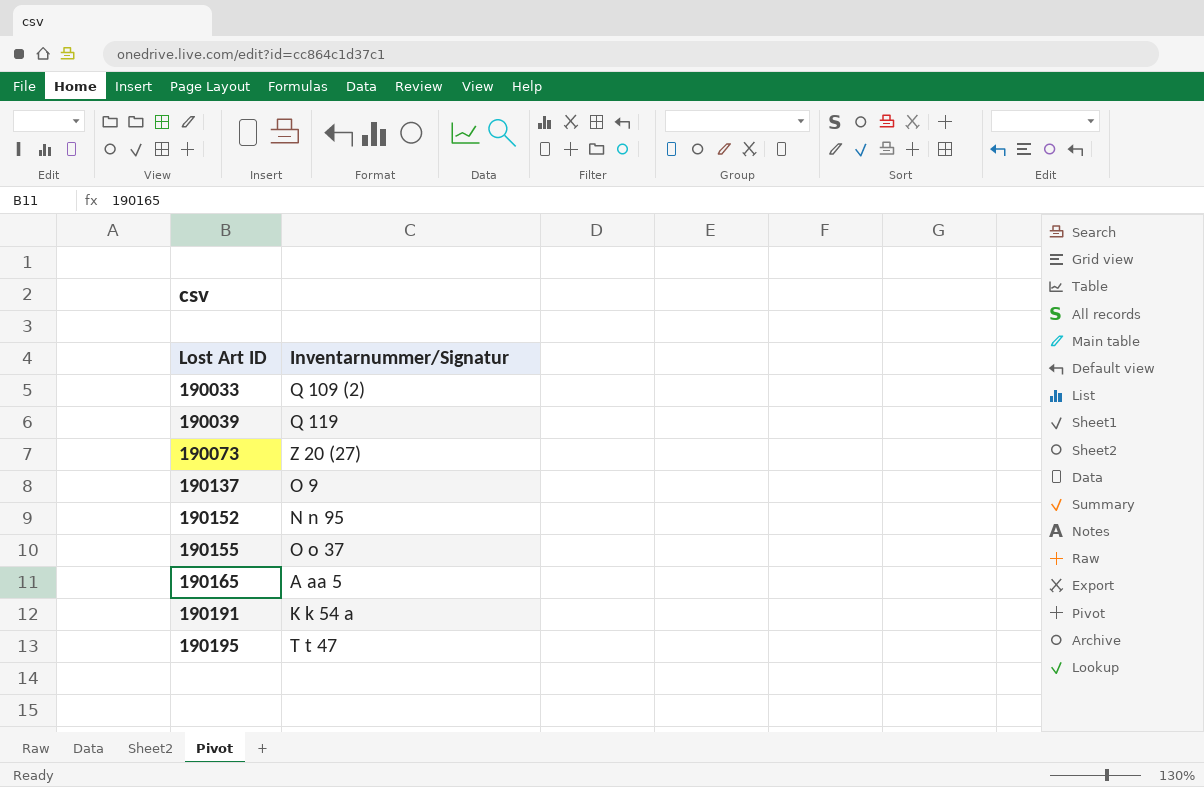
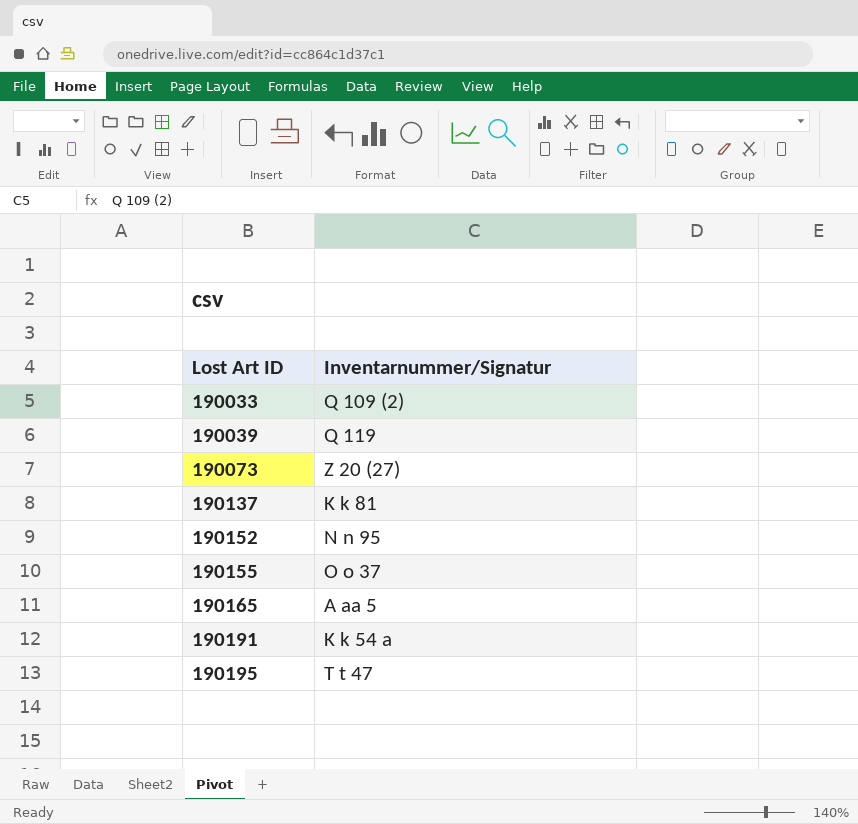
190137 | Inventarnummer/Signatur: O 9 -> K k 81

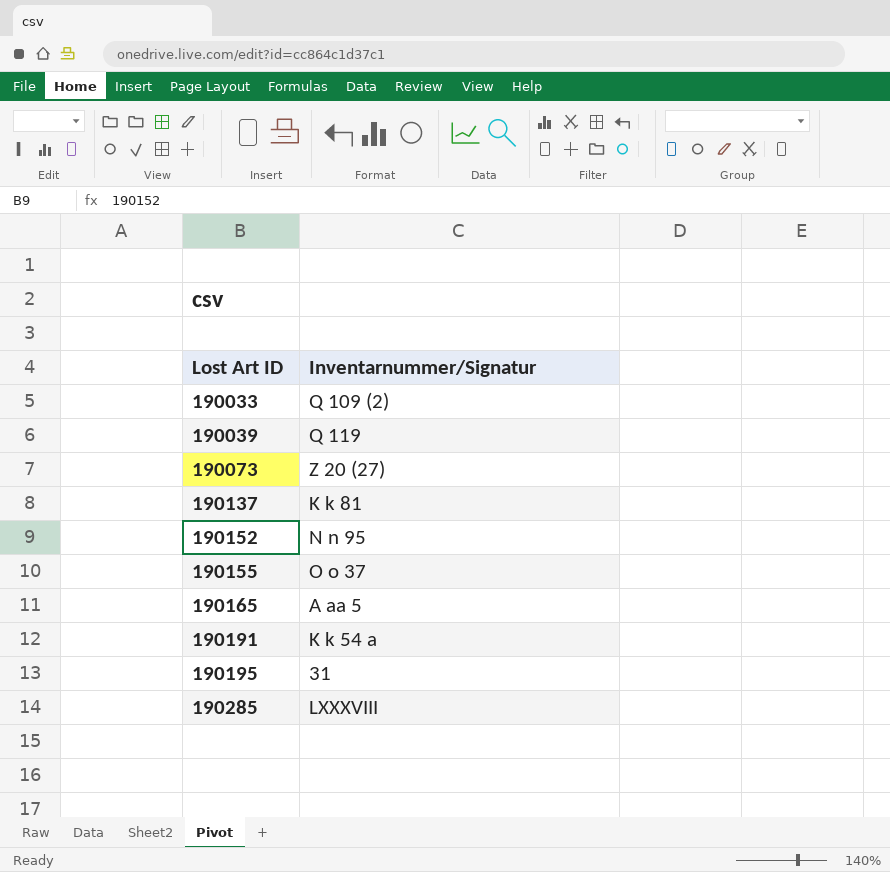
190195 | Inventarnummer/Signatur: T t 47 -> 31
row 190285: none -> LXXXVIII

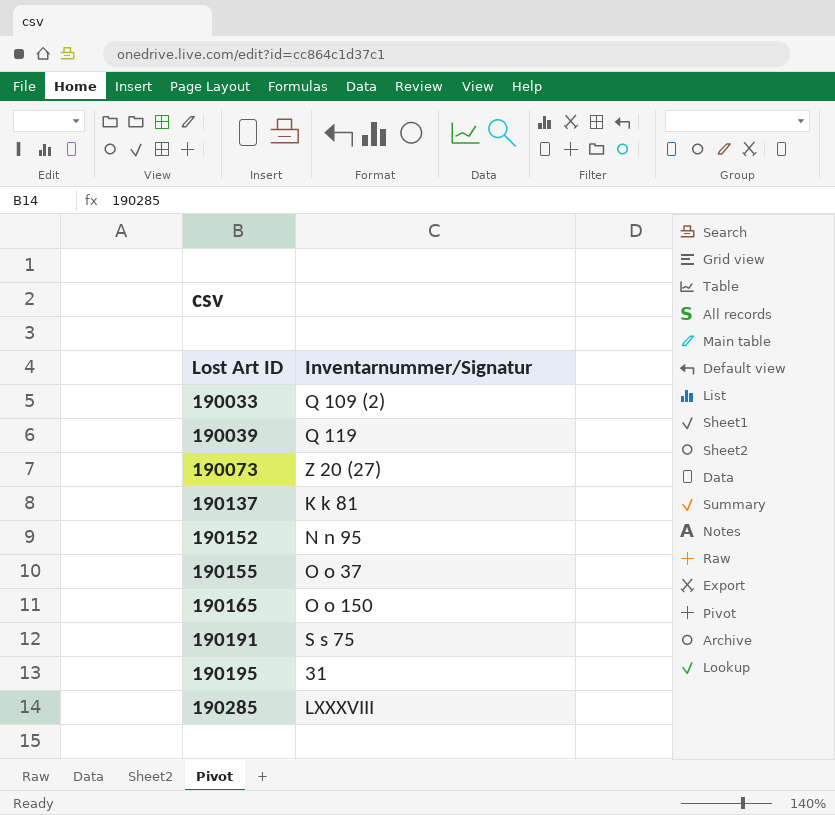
190165 | Inventarnummer/Signatur: A aa 5 -> O o 150
190191 | Inventarnummer/Signatur: K k 54 a -> S s 75

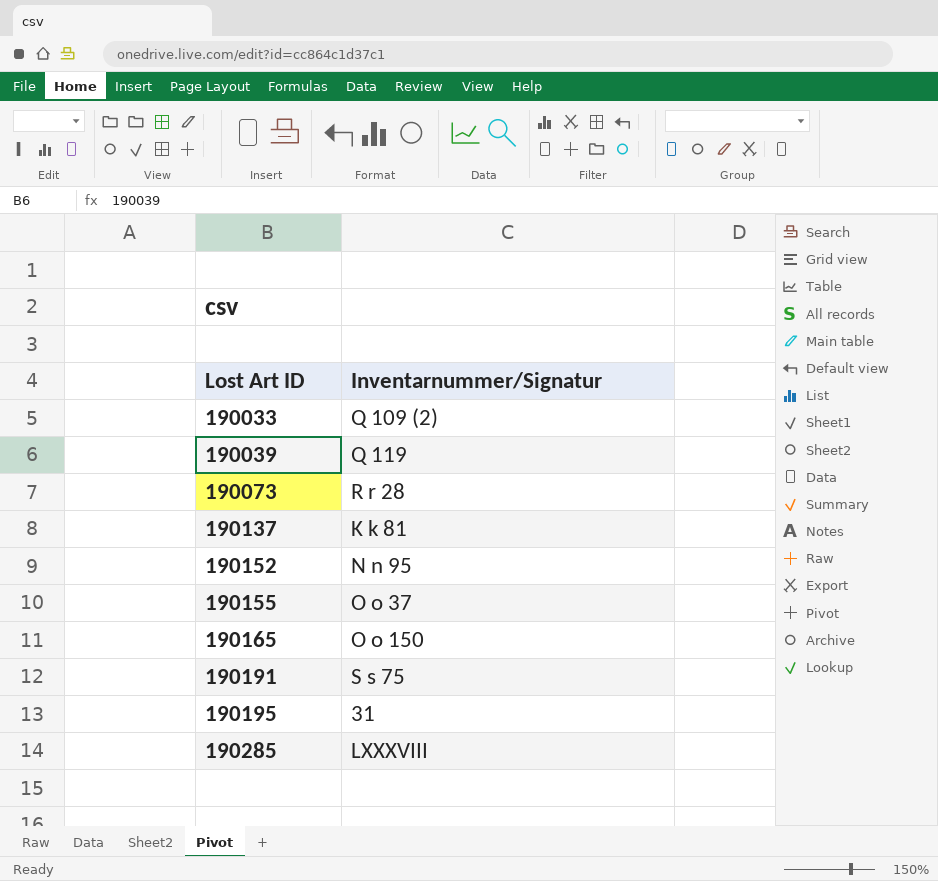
190073 | Inventarnummer/Signatur: Z 20 (27) -> R r 28

